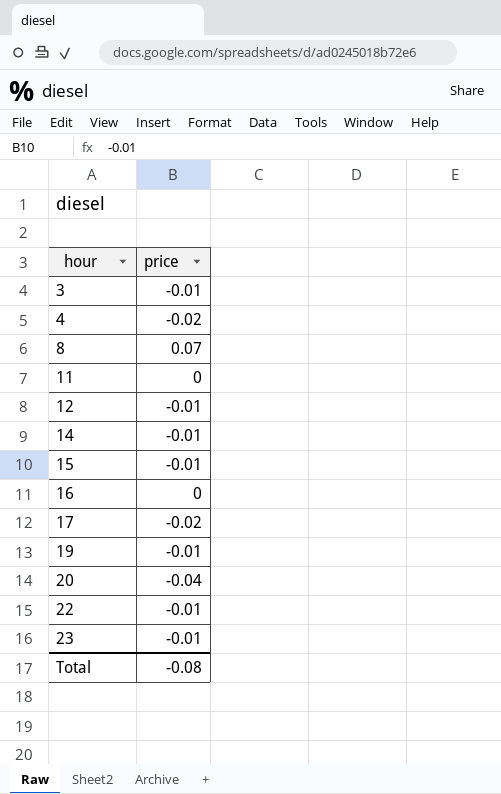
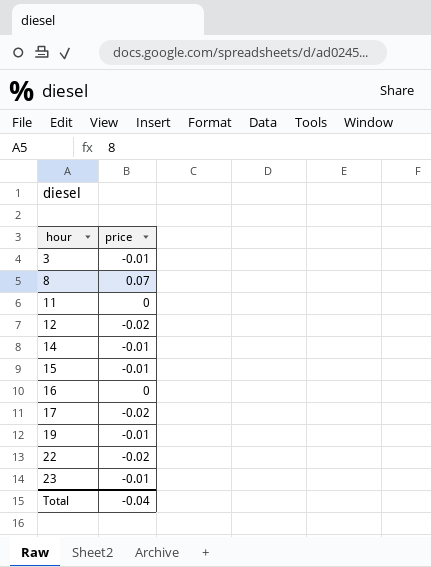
row 4: -0.02 -> none
row 20: -0.04 -> none
12 | price: -0.01 -> -0.02
22 | price: -0.01 -> -0.02
Total | price: -0.08 -> -0.04

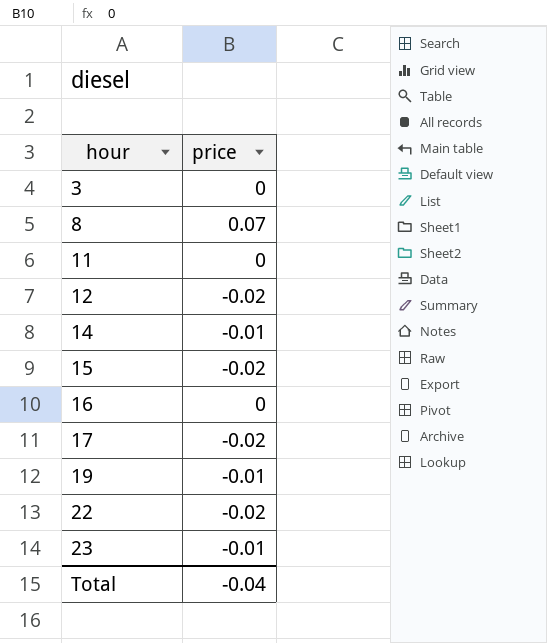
3 | price: -0.01 -> 0
15 | price: -0.01 -> -0.02

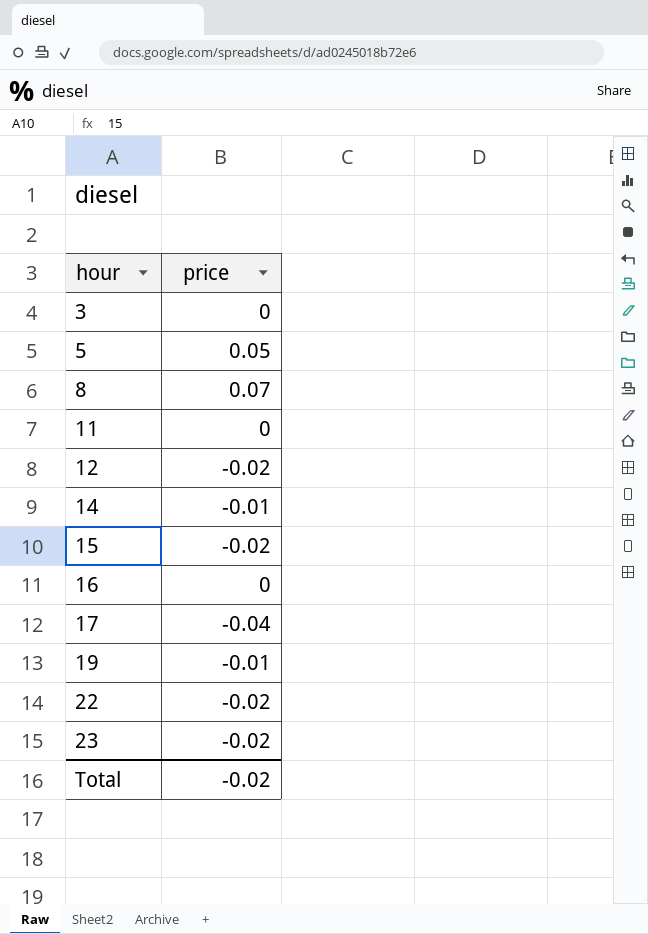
row 5: none -> 0.05
17 | price: -0.02 -> -0.04
23 | price: -0.01 -> -0.02
Total | price: -0.04 -> -0.02

